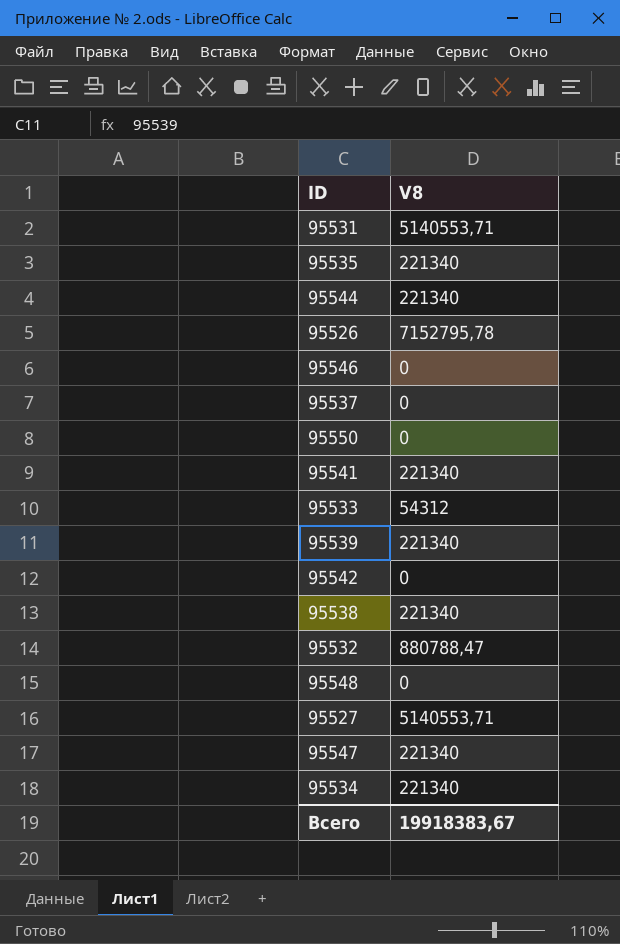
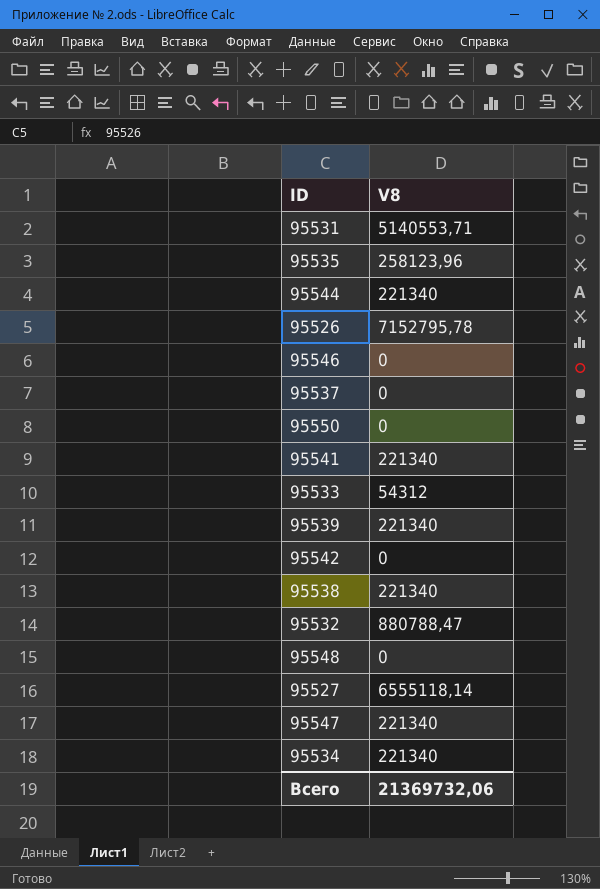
95535 | V8: 221340 -> 258123,96
95527 | V8: 5140553,71 -> 6555118,14
Всего | V8: 19918383,67 -> 21369732,06

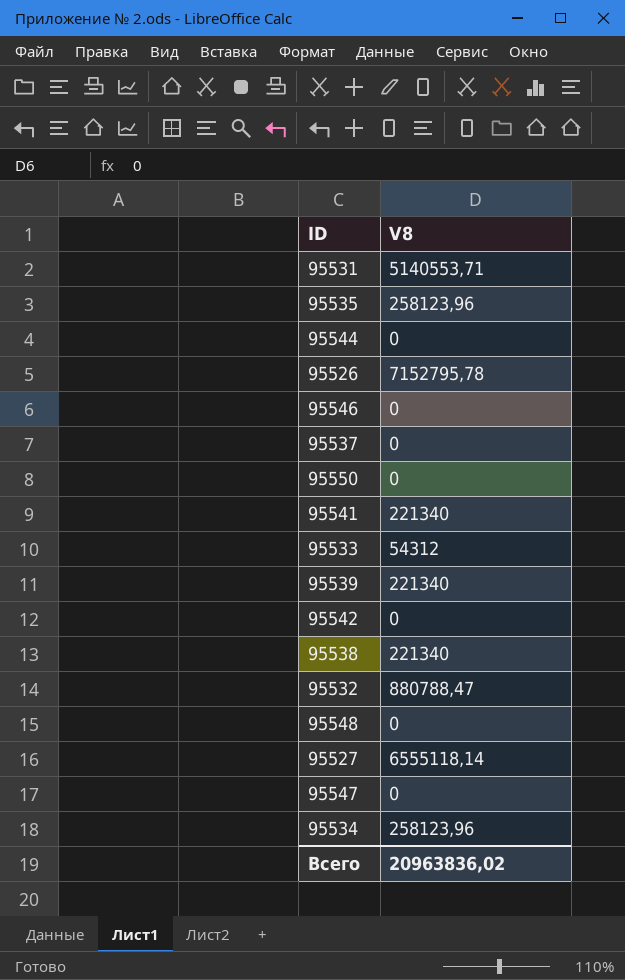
95544 | V8: 221340 -> 0
95547 | V8: 221340 -> 0
95534 | V8: 221340 -> 258123,96
Всего | V8: 21369732,06 -> 20963836,02

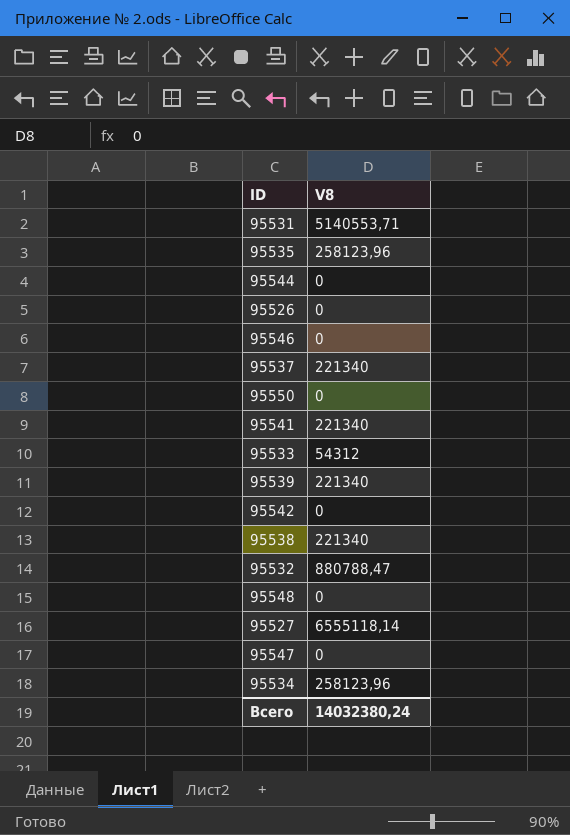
95526 | V8: 7152795,78 -> 0
95537 | V8: 0 -> 221340
Всего | V8: 20963836,02 -> 14032380,24

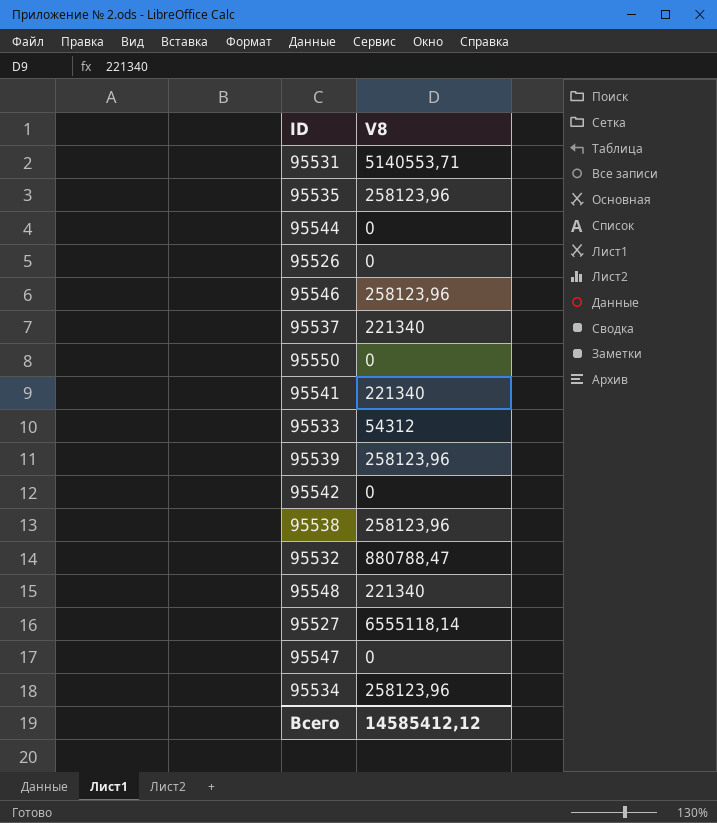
95546 | V8: 0 -> 258123,96
95539 | V8: 221340 -> 258123,96
95538 | V8: 221340 -> 258123,96
95548 | V8: 0 -> 221340
Всего | V8: 14032380,24 -> 14585412,12

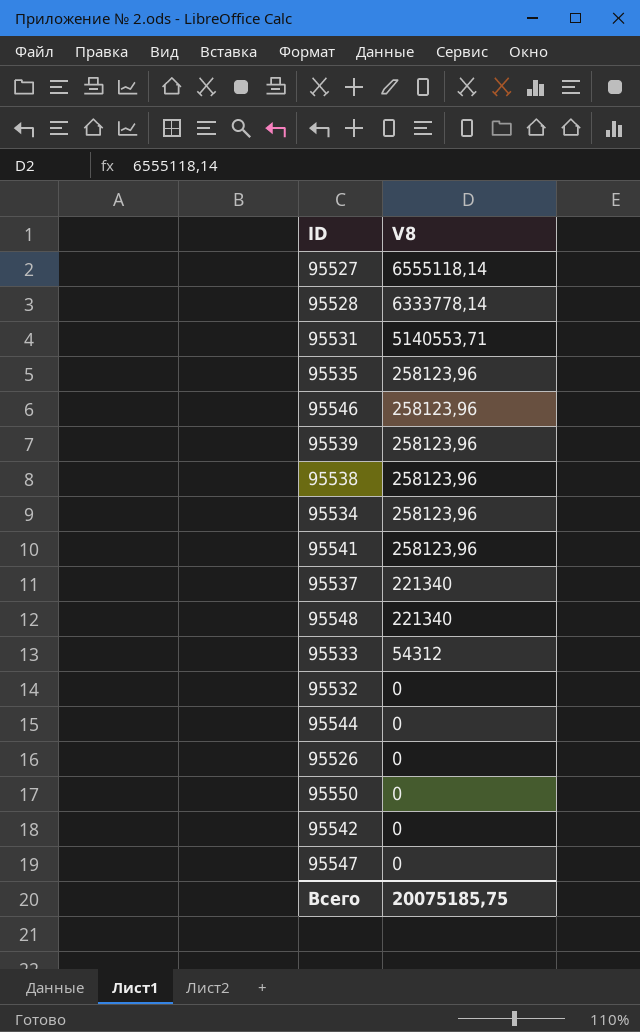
row order: none -> V8 descending
row 95528: none -> 6333778,14
95541 | V8: 221340 -> 258123,96
95532 | V8: 880788,47 -> 0
Всего | V8: 14585412,12 -> 20075185,75

